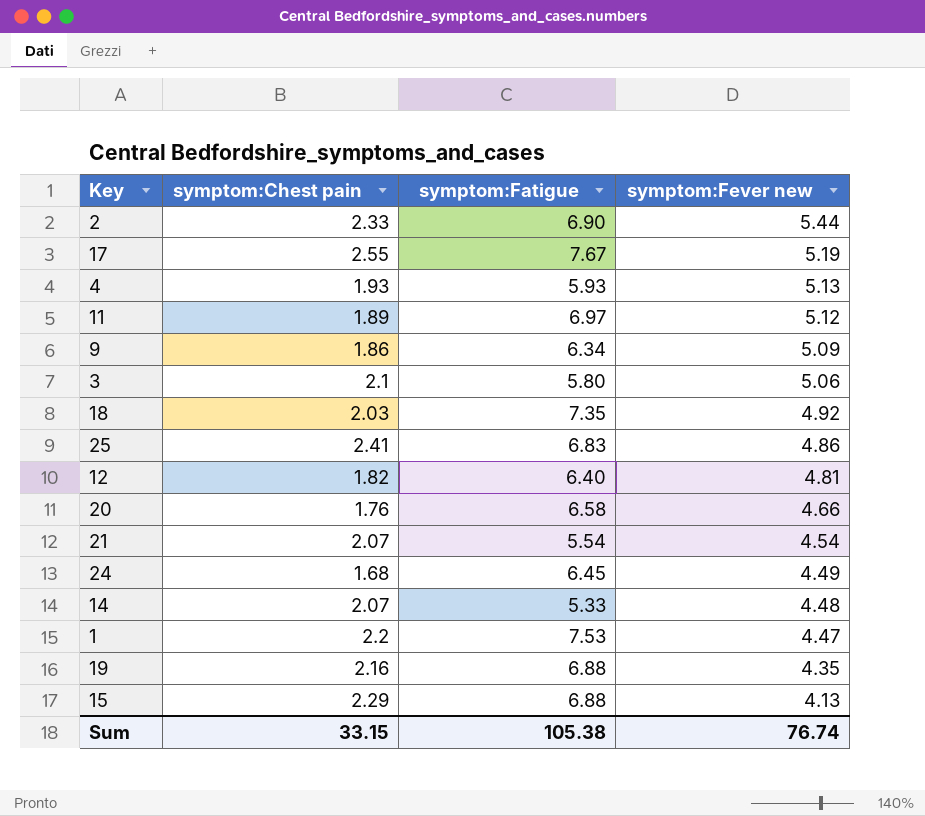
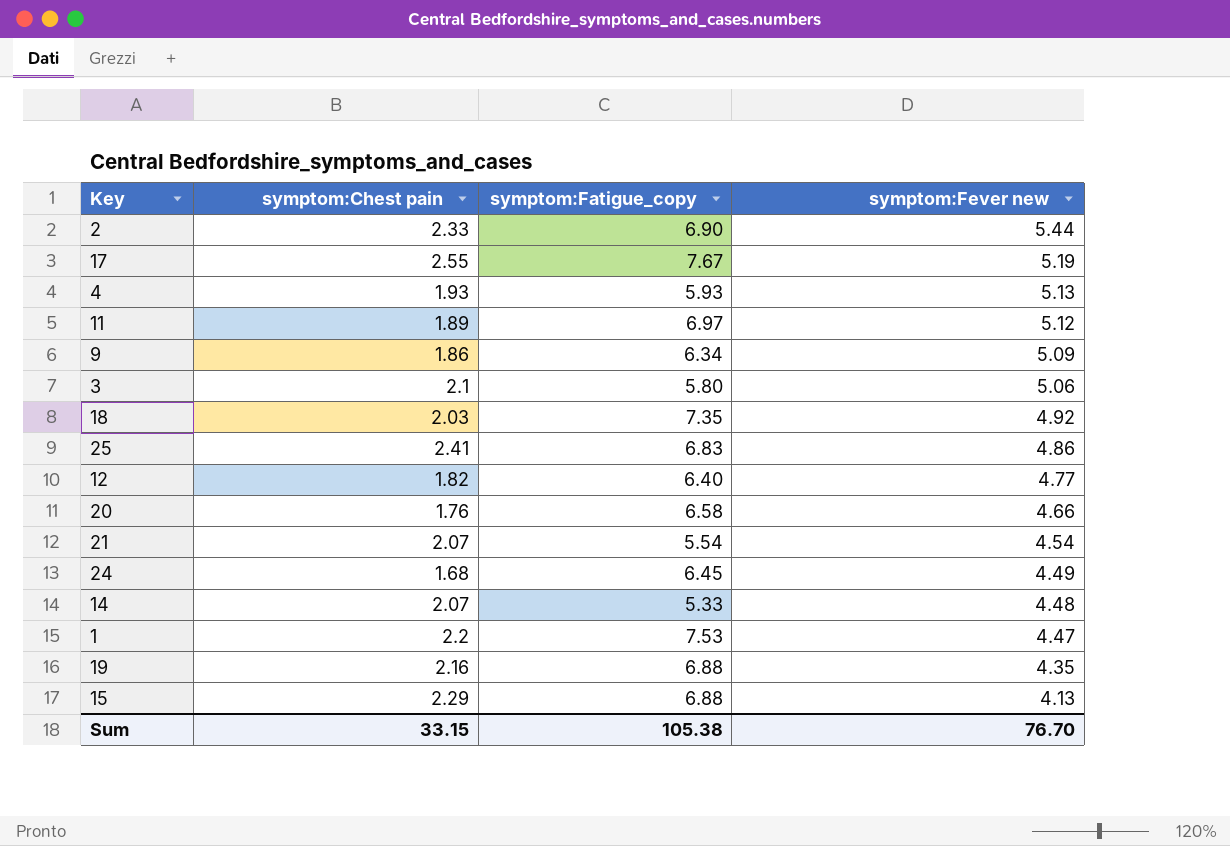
column name: symptom:Fatigue -> symptom:Fatigue_copy
12 | symptom:Fever new: 4.81 -> 4.77
Sum | symptom:Fever new: 76.74 -> 76.70

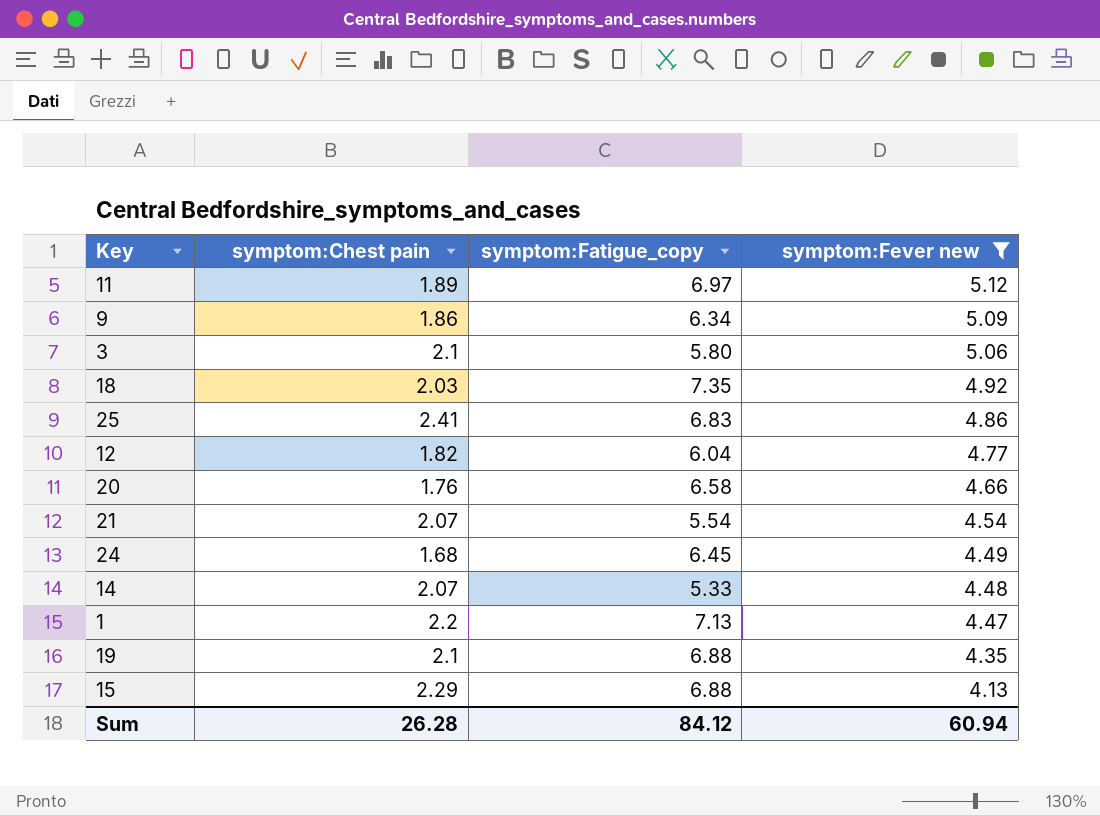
filter: none -> symptom:Fever new <= 5.12
12 | symptom:Fatigue_copy: 6.40 -> 6.04
1 | symptom:Fatigue_copy: 7.53 -> 7.13
19 | symptom:Chest pain: 2.16 -> 2.1
Sum | symptom:Chest pain: 33.15 -> 26.28
Sum | symptom:Fatigue_copy: 105.38 -> 84.12
Sum | symptom:Fever new: 76.70 -> 60.94

